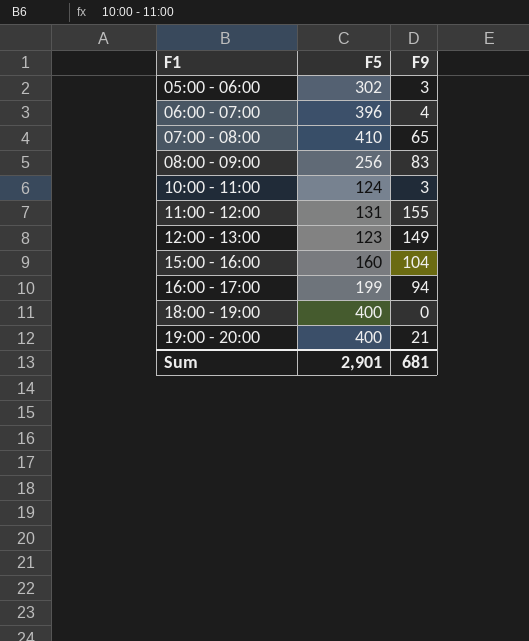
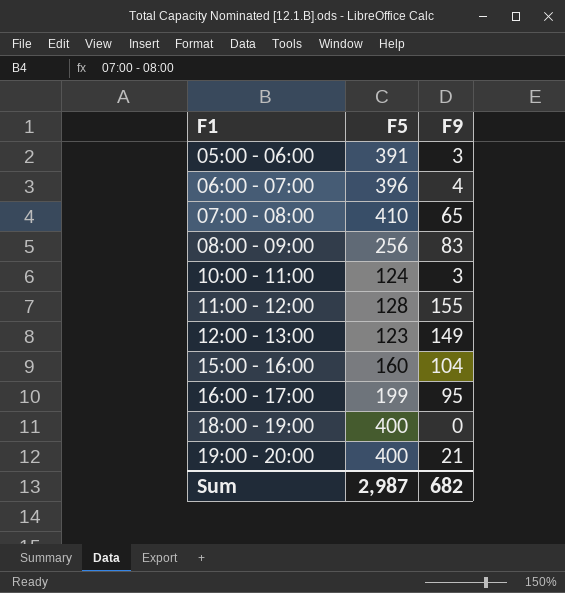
05:00 - 06:00 | F5: 302 -> 391
11:00 - 12:00 | F5: 131 -> 128
16:00 - 17:00 | F9: 94 -> 95
Sum | F5: 2,901 -> 2,987
Sum | F9: 681 -> 682

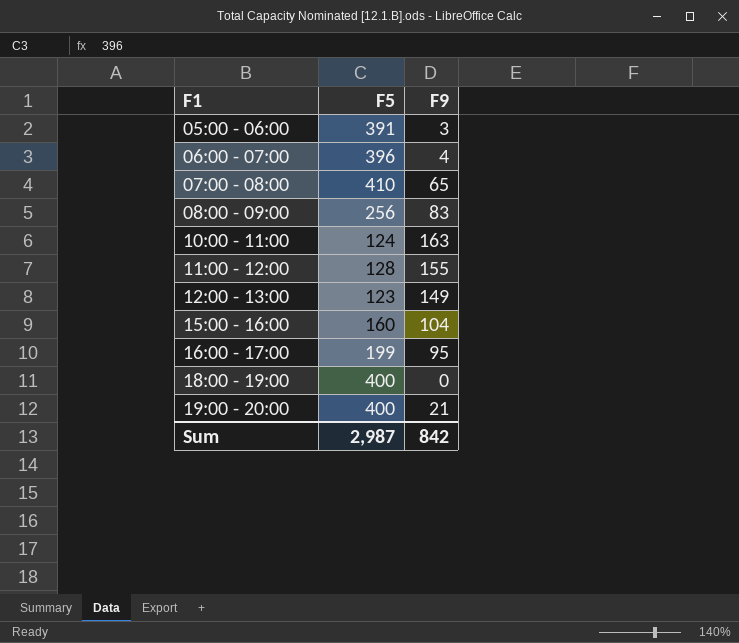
10:00 - 11:00 | F9: 3 -> 163
Sum | F9: 682 -> 842

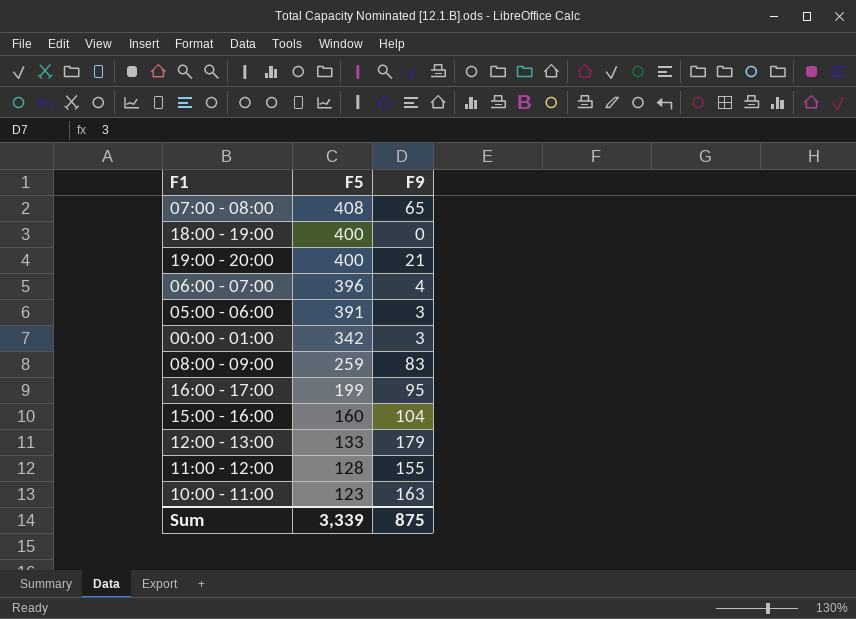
row order: F1 ascending -> F5 descending
07:00 - 08:00 | F5: 410 -> 408
row 00:00 - 01:00: none -> 342 | 3
08:00 - 09:00 | F5: 256 -> 259
12:00 - 13:00 | F5: 123 -> 133
12:00 - 13:00 | F9: 149 -> 179
10:00 - 11:00 | F5: 124 -> 123
Sum | F5: 2,987 -> 3,339
Sum | F9: 842 -> 875

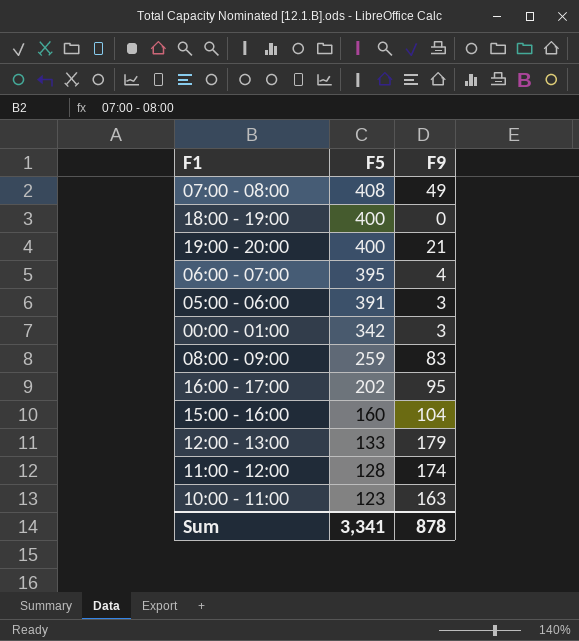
07:00 - 08:00 | F9: 65 -> 49
06:00 - 07:00 | F5: 396 -> 395
16:00 - 17:00 | F5: 199 -> 202
11:00 - 12:00 | F9: 155 -> 174
Sum | F5: 3,339 -> 3,341
Sum | F9: 875 -> 878

